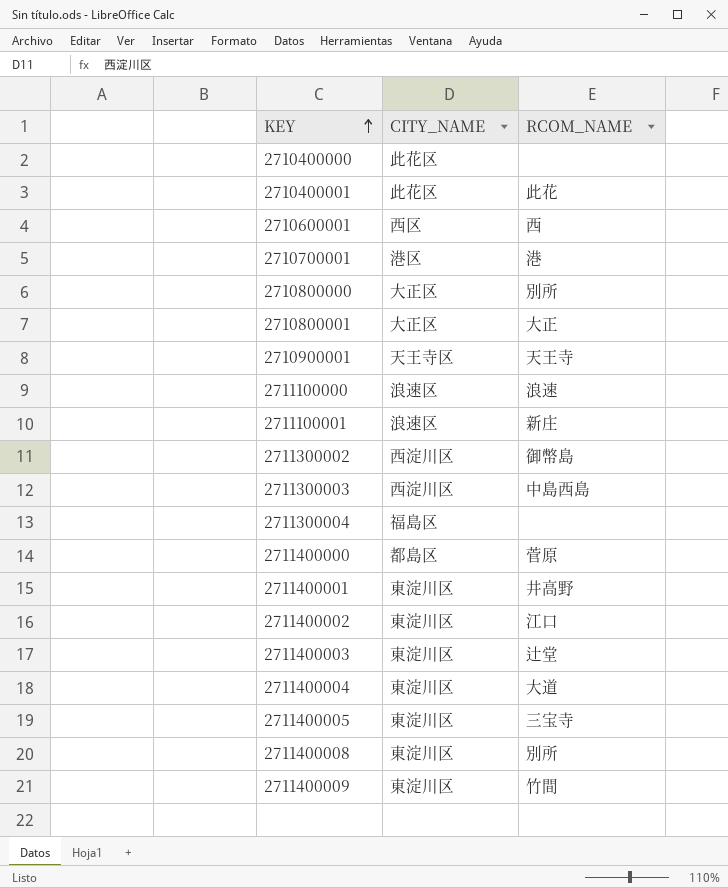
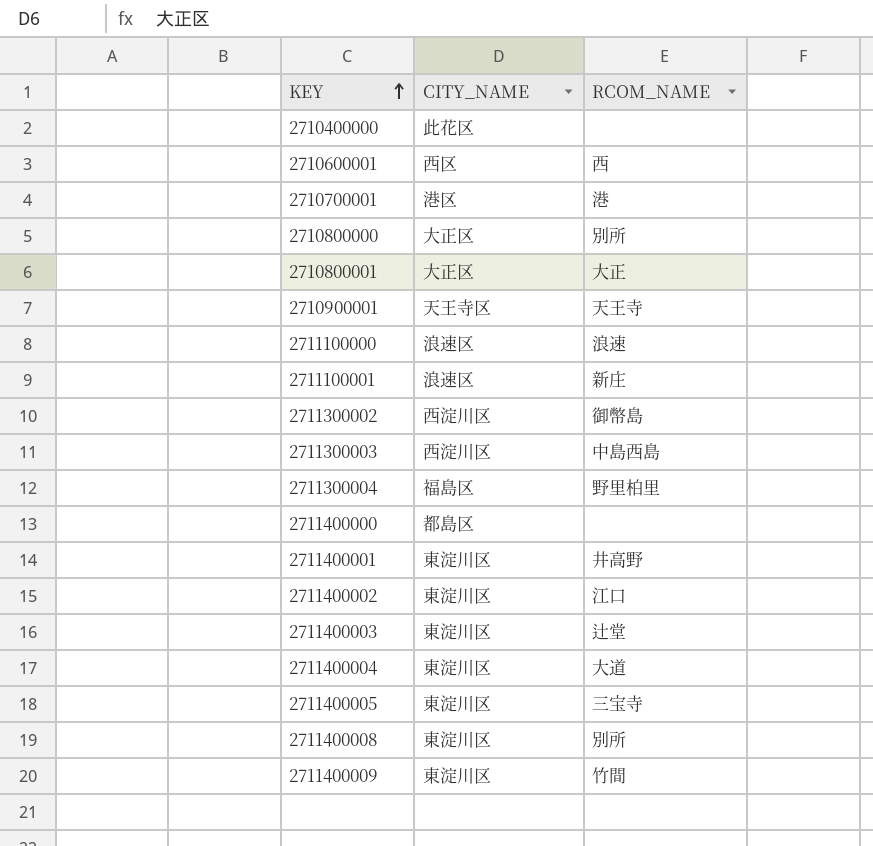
row 2710400001: 此花区 | 此花 -> none
2711300004 | RCOM_NAME: none -> 野里柏里
2711400000 | RCOM_NAME: 菅原 -> none

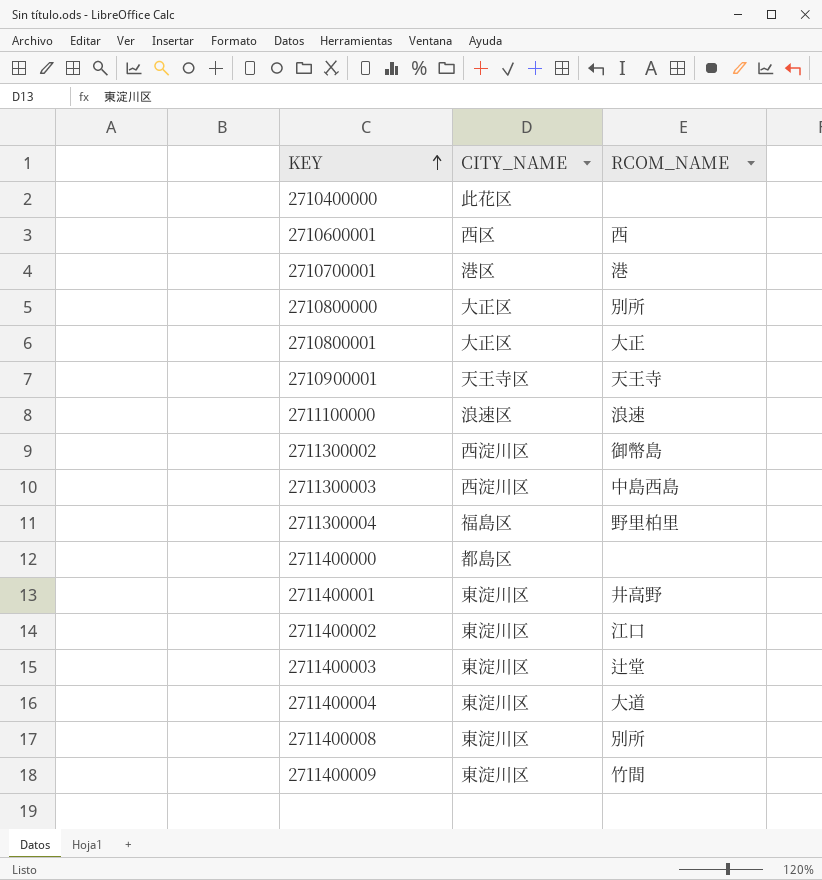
row 2711100001: 浪速区 | 新庄 -> none
row 2711400005: 東淀川区 | 三宝寺 -> none

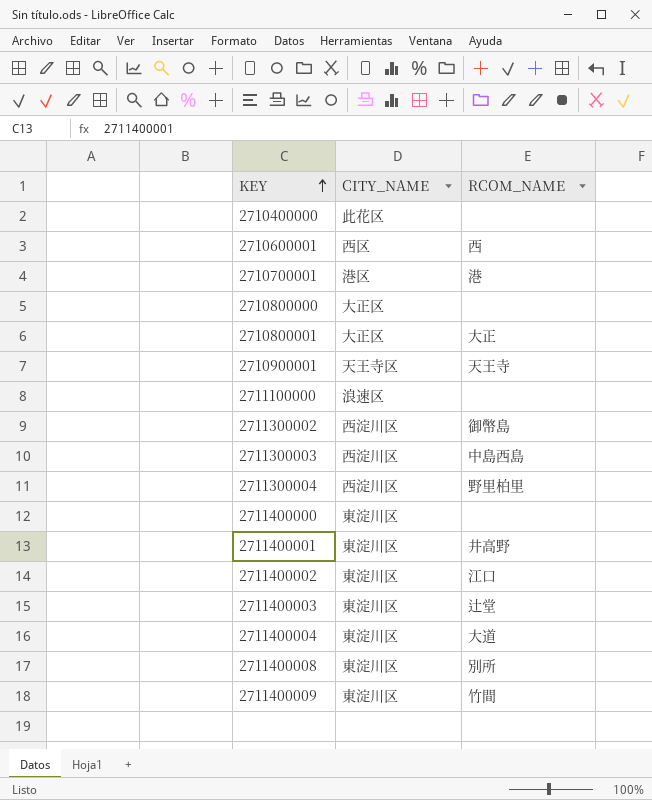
2710800000 | RCOM_NAME: 別所 -> none
2711100000 | RCOM_NAME: 浪速 -> none
2711300004 | CITY_NAME: 福島区 -> 西淀川区
2711400000 | CITY_NAME: 都島区 -> 東淀川区

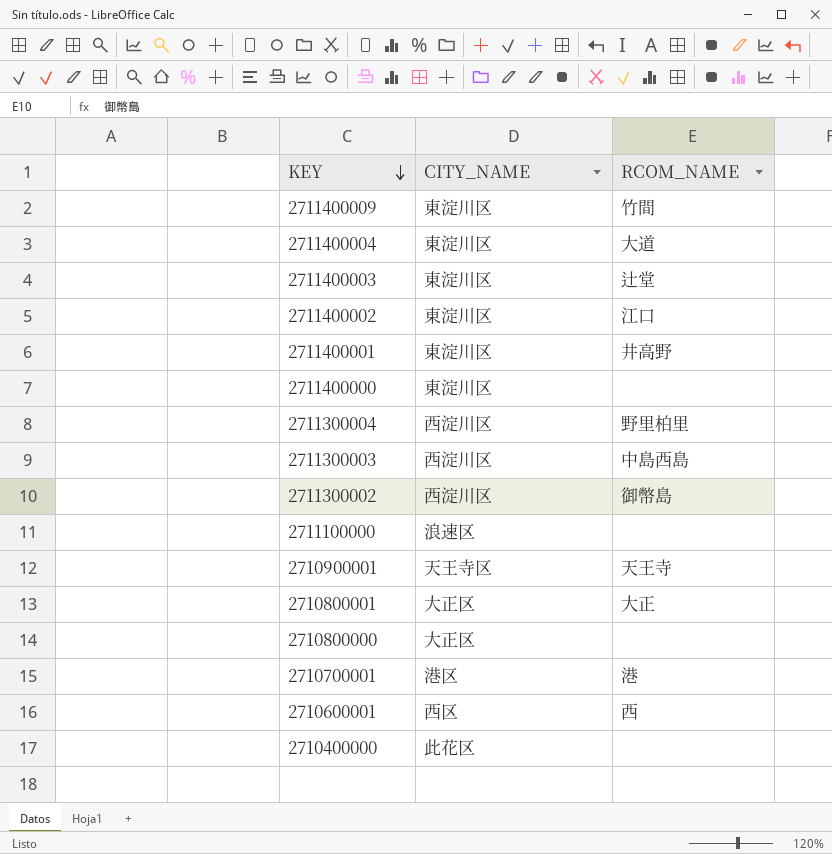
row order: KEY ascending -> KEY descending
row 2711400008: 東淀川区 | 別所 -> none

